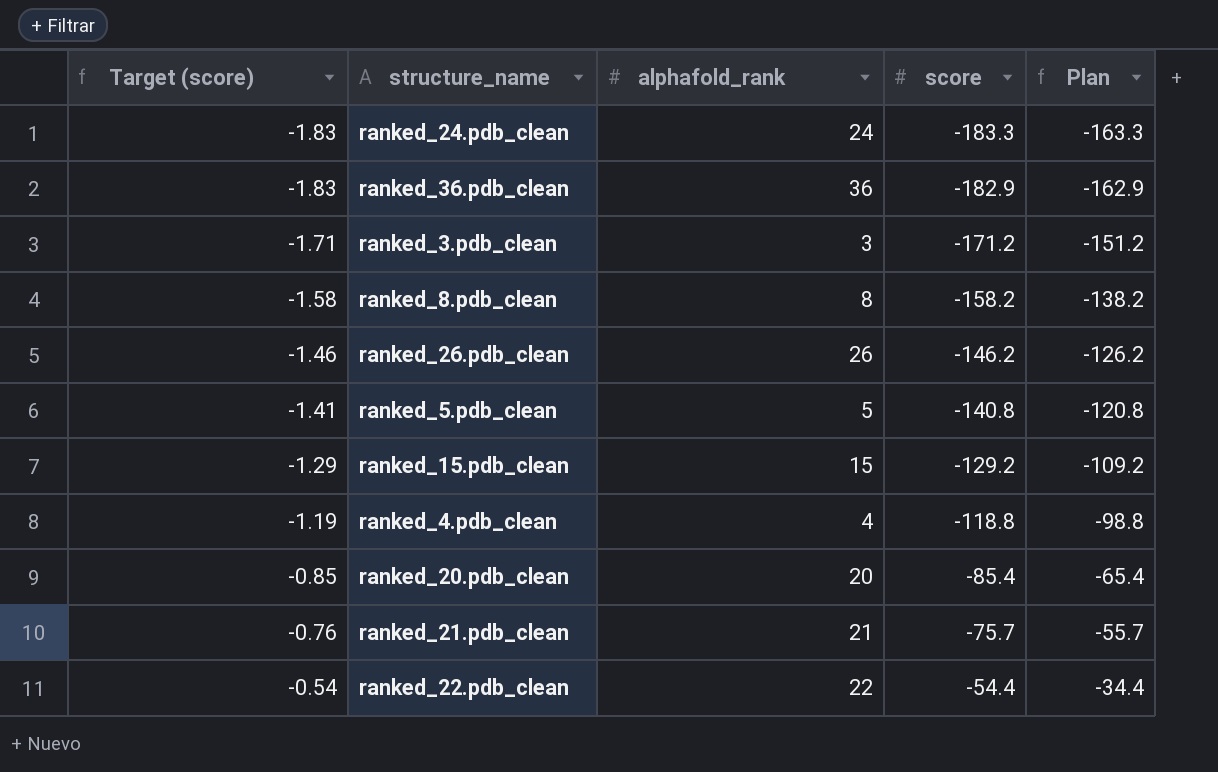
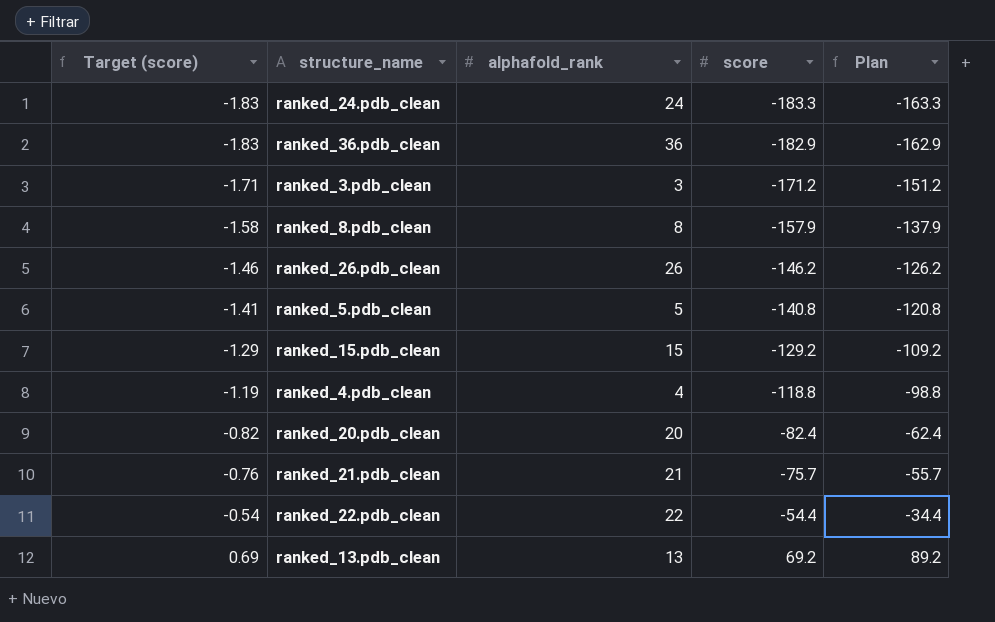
ranked_8.pdb_clean | score: -158.2 -> -157.9
ranked_8.pdb_clean | Plan: -138.2 -> -137.9
ranked_20.pdb_clean | Target (score): -0.85 -> -0.82
ranked_20.pdb_clean | score: -85.4 -> -82.4
ranked_20.pdb_clean | Plan: -65.4 -> -62.4
row ranked_13.pdb_clean: none -> 0.69 | 13 | 69.2 | 89.2

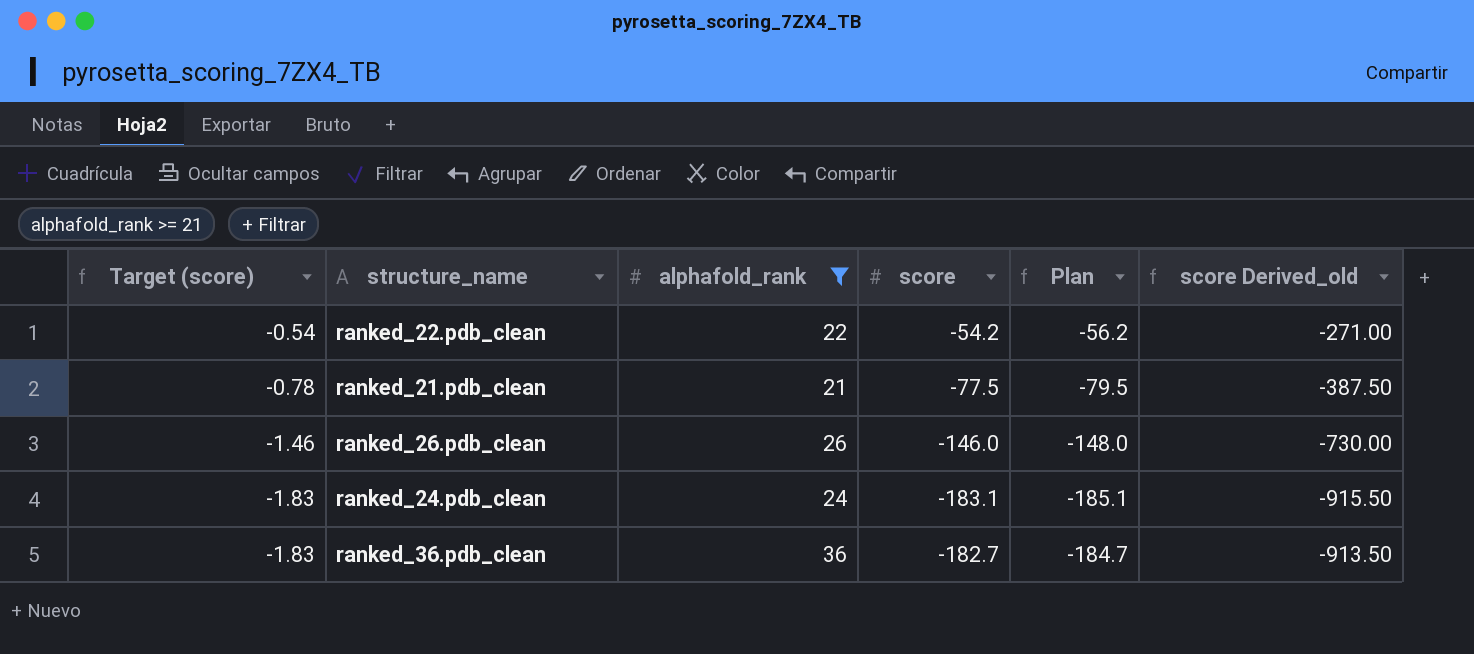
filter: none -> alphafold_rank >= 21
row order: Target (score) ascending -> Target (score) descending
column Plan | formula: [score] + 20 -> [score] - 2
column score Derived_old | formula: none -> [score] * 5
ranked_22.pdb_clean | score: -54.4 -> -54.2
ranked_21.pdb_clean | Target (score): -0.76 -> -0.78
ranked_21.pdb_clean | score: -75.7 -> -77.5
ranked_26.pdb_clean | score: -146.2 -> -146.0
ranked_24.pdb_clean | score: -183.3 -> -183.1
ranked_36.pdb_clean | score: -182.9 -> -182.7

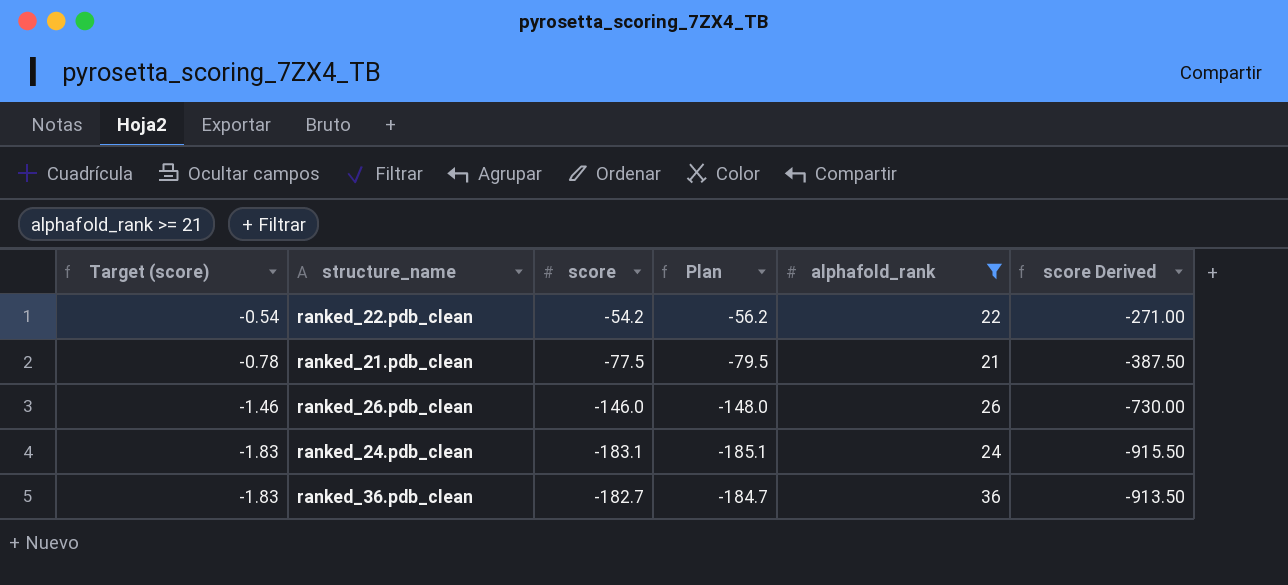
column alphafold_rank | position: 3 -> 5
column name: score Derived_old -> score Derived

